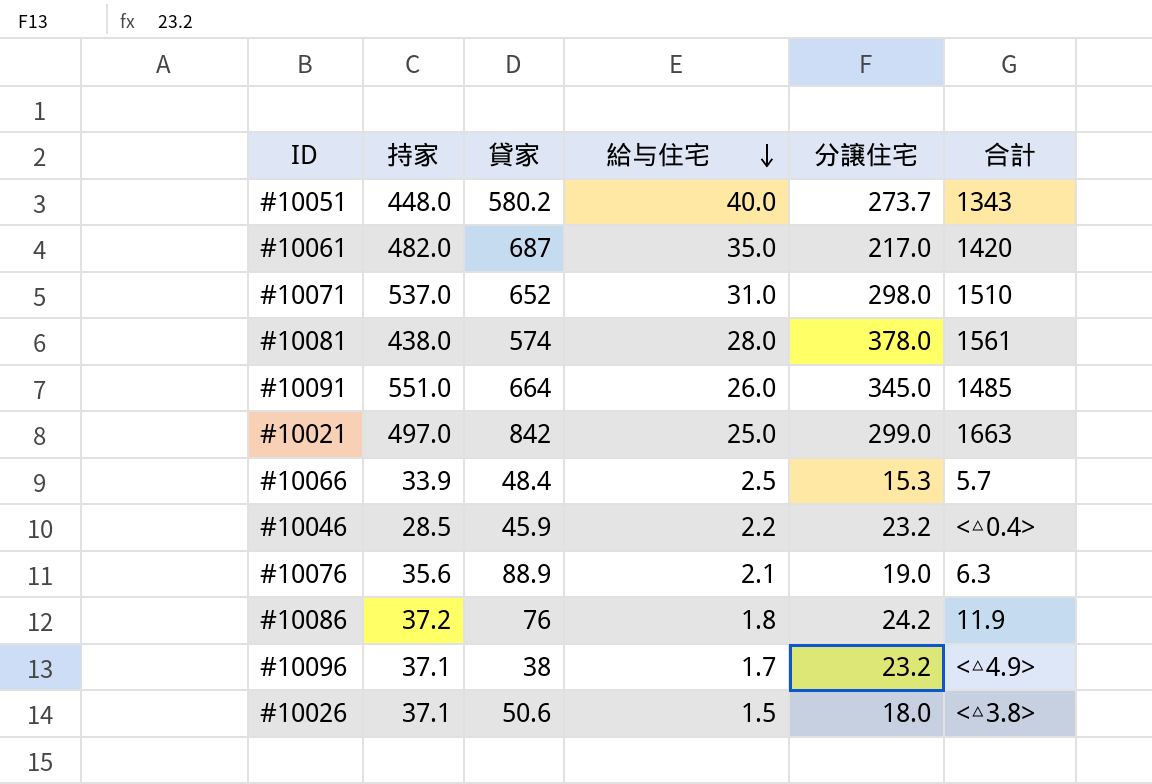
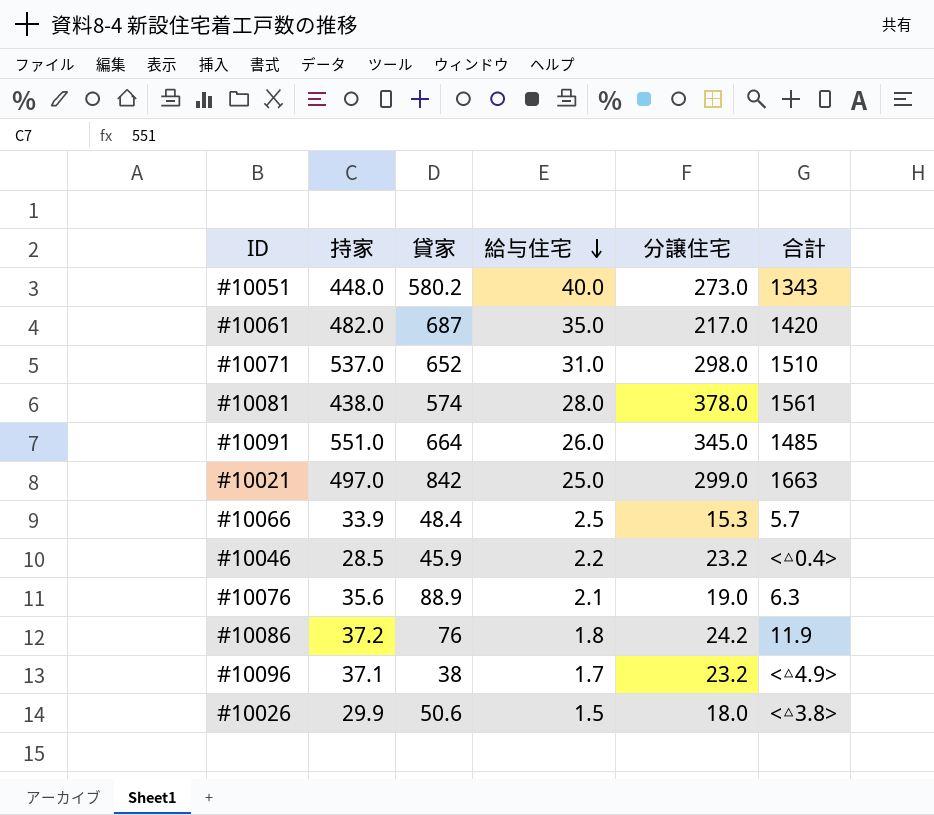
#10051 | 分譲住宅: 273.7 -> 273.0
#10026 | 持家: 37.1 -> 29.9

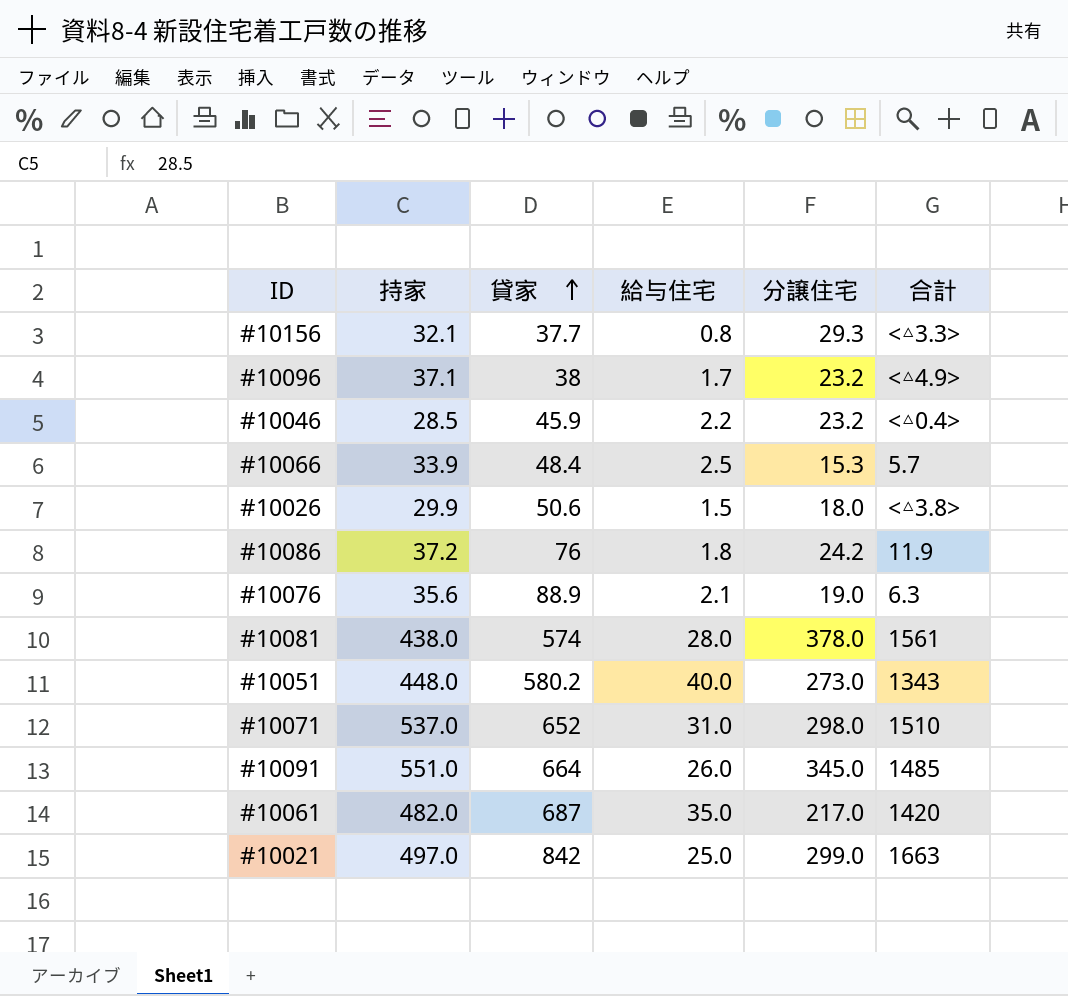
row order: 給与住宅 descending -> 貸家 ascending
row #10156: none -> 32.1 | 37.7 | 0.8 | 29.3 | <△3.3>

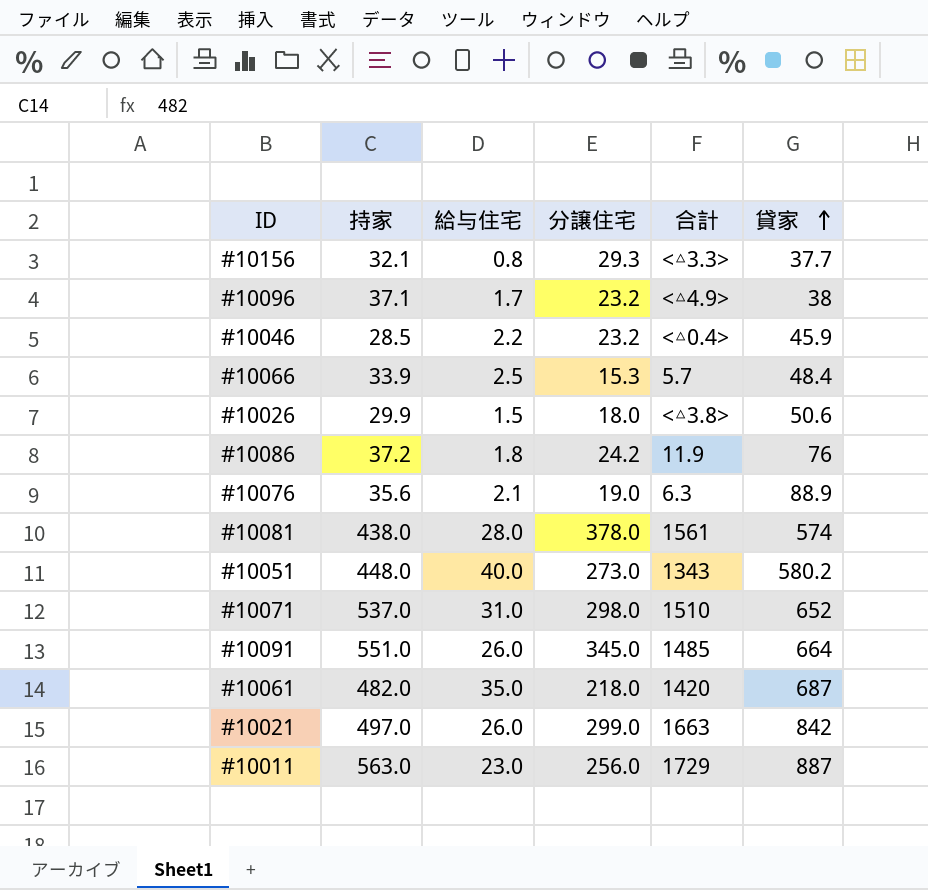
column 貸家 | position: 3 -> 6
#10061 | 分譲住宅: 217.0 -> 218.0
#10021 | 給与住宅: 25.0 -> 26.0
row #10011: none -> 563.0 | 23.0 | 256.0 | 1729 | 887

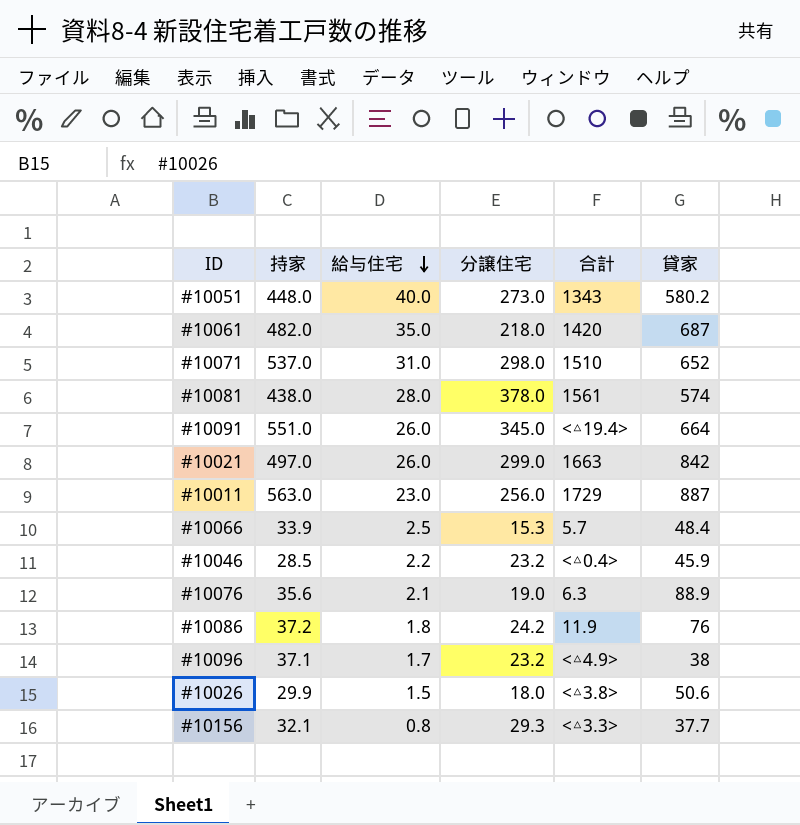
row order: 貸家 ascending -> 給与住宅 descending
#10091 | 合計: 1485 -> <△19.4>

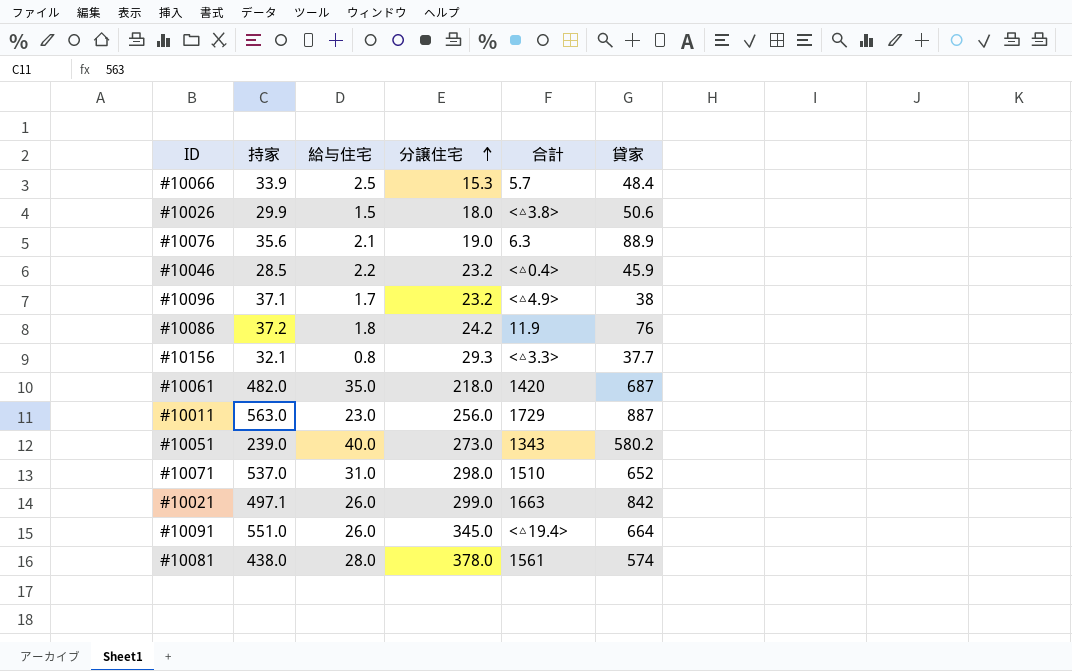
row order: 給与住宅 descending -> 分譲住宅 ascending
#10051 | 持家: 448.0 -> 239.0
#10021 | 持家: 497.0 -> 497.1

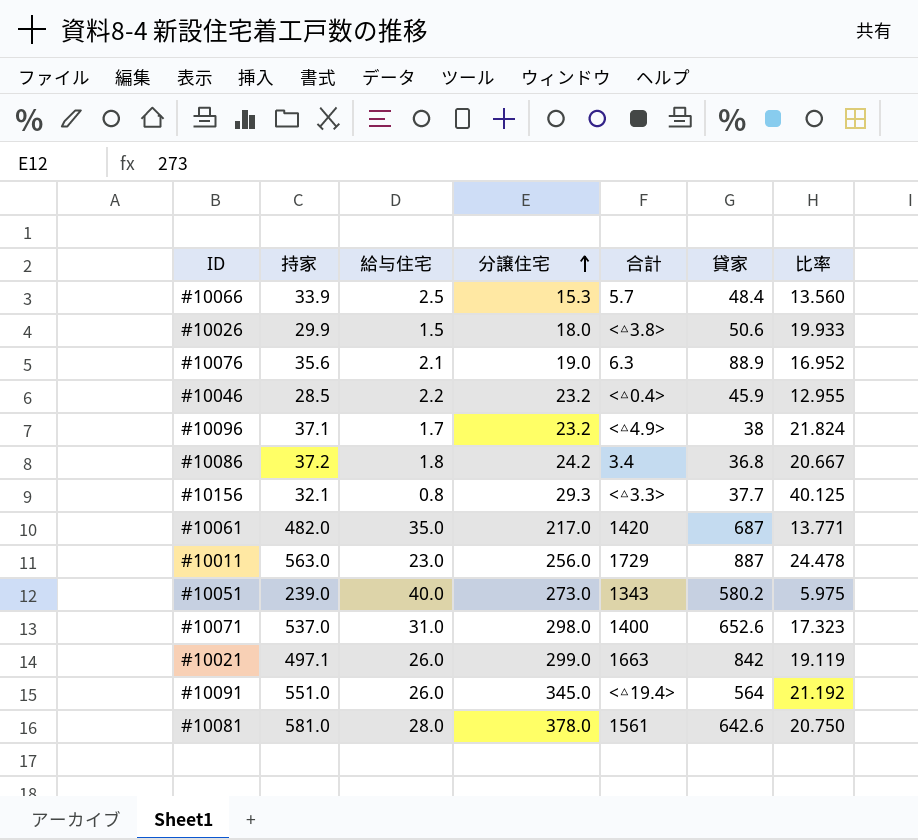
column 比率 | formula: none -> [持家] / [給与住宅]
#10086 | 合計: 11.9 -> 3.4
#10086 | 貸家: 76 -> 36.8
#10061 | 分譲住宅: 218.0 -> 217.0
#10071 | 合計: 1510 -> 1400
#10071 | 貸家: 652 -> 652.6
#10091 | 貸家: 664 -> 564
#10081 | 持家: 438.0 -> 581.0
#10081 | 貸家: 574 -> 642.6

